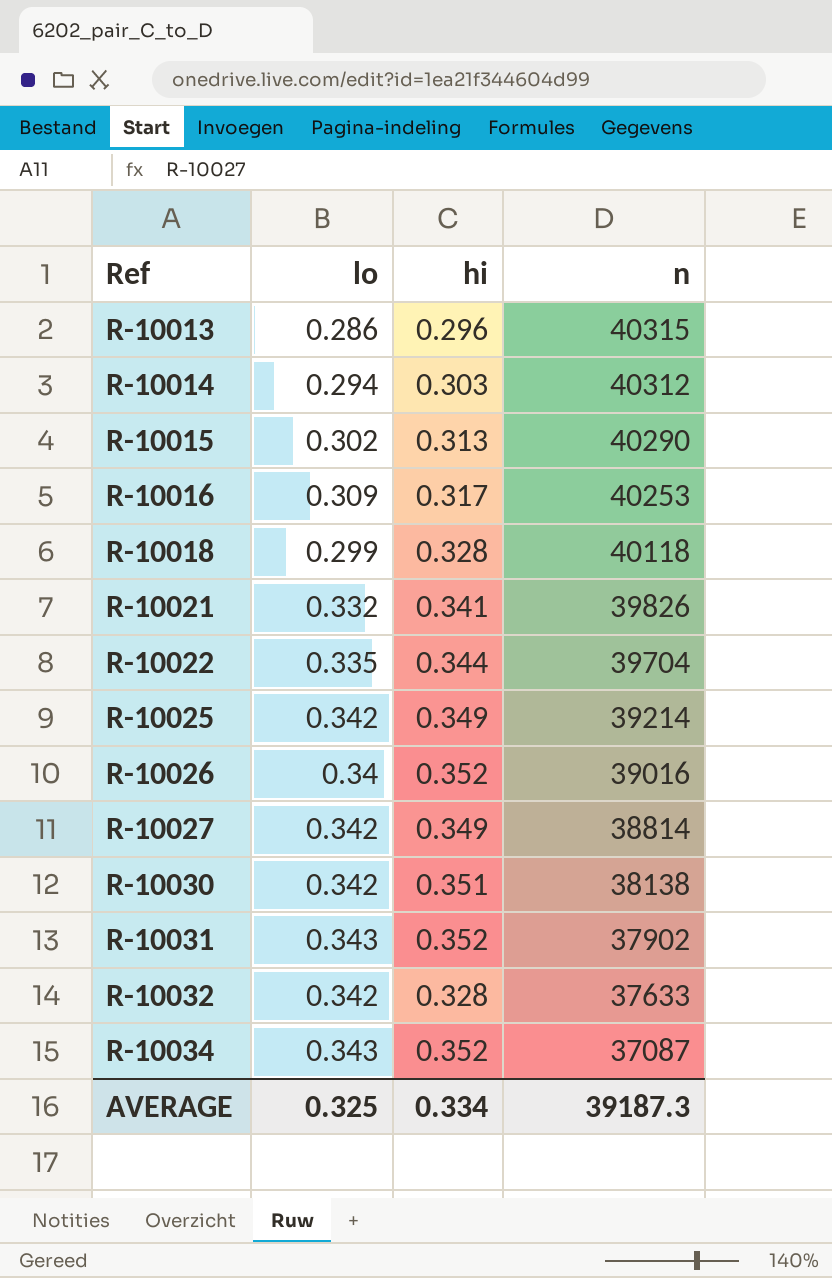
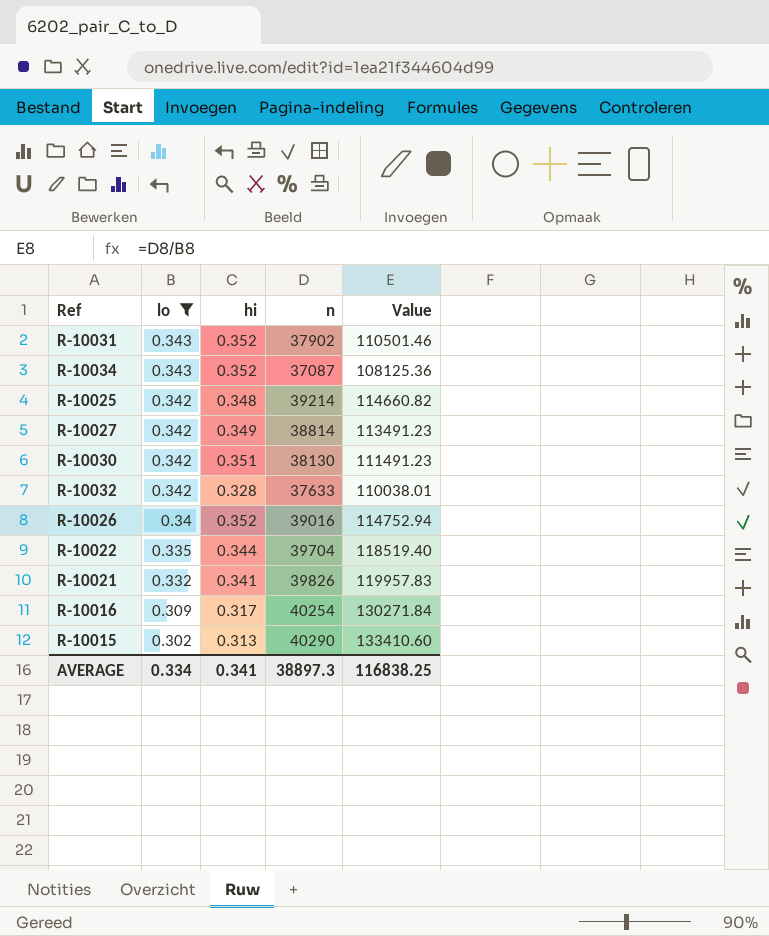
filter: none -> lo >= 0.302
row order: Ref ascending -> lo descending
column Value | formula: none -> [n] / [lo]
R-10025 | hi: 0.349 -> 0.348
R-10030 | n: 38138 -> 38130
R-10016 | n: 40253 -> 40254
AVERAGE | lo: 0.325 -> 0.334
AVERAGE | hi: 0.334 -> 0.341
AVERAGE | n: 39187.3 -> 38897.3

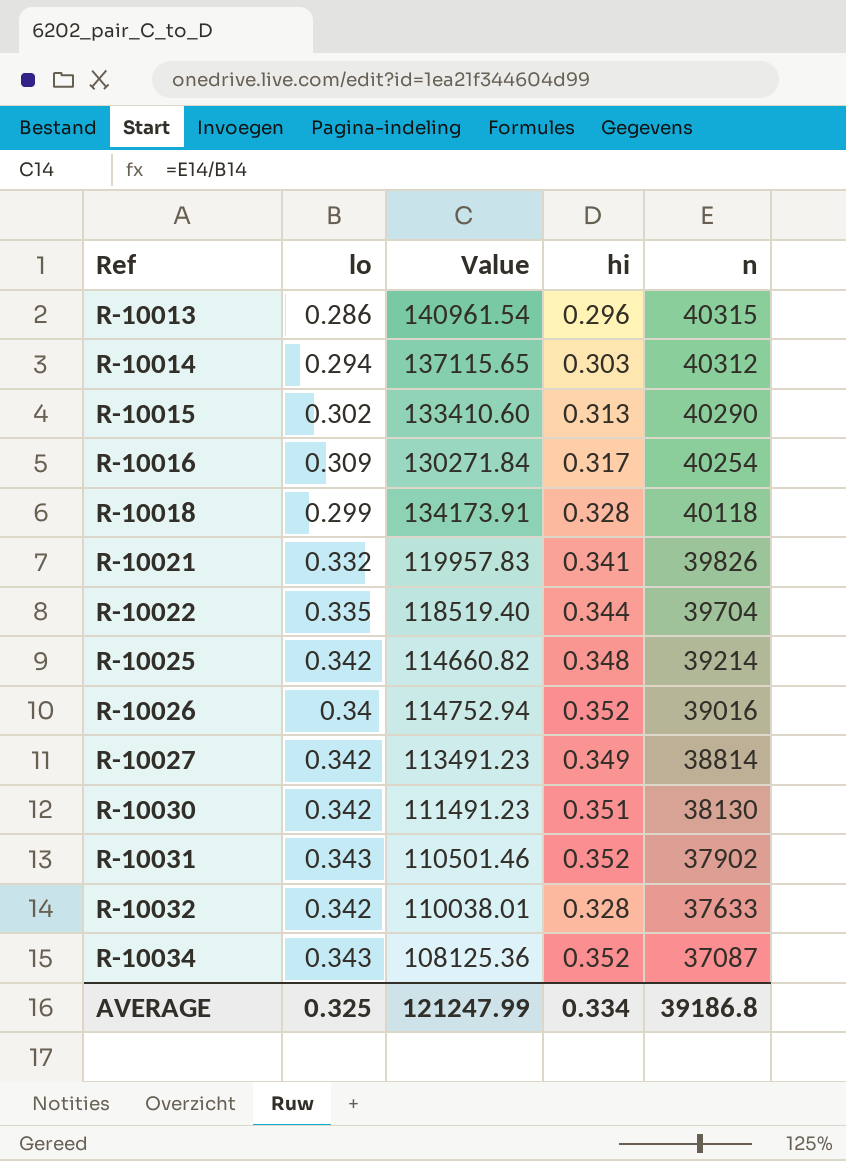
filter: lo >= 0.302 -> none
row order: lo descending -> Ref ascending
column Value | position: 5 -> 3
AVERAGE | lo: 0.334 -> 0.325
AVERAGE | Value: 116838.25 -> 121247.99
AVERAGE | hi: 0.341 -> 0.334
AVERAGE | n: 38897.3 -> 39186.8

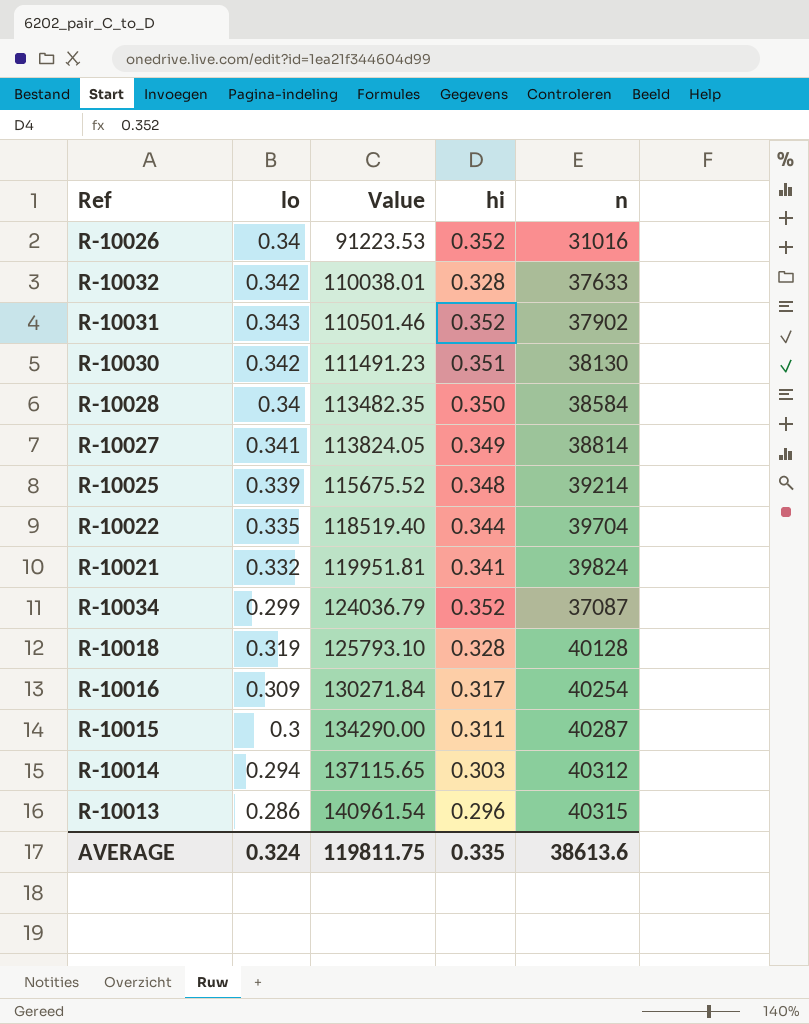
row order: Ref ascending -> Value ascending
R-10026 | Value: 114752.94 -> 91223.53
R-10026 | n: 39016 -> 31016
row R-10028: none -> 0.34 | 113482.35 | 0.350 | 38584
R-10027 | lo: 0.342 -> 0.341
R-10027 | Value: 113491.23 -> 113824.05
R-10025 | lo: 0.342 -> 0.339
R-10025 | Value: 114660.82 -> 115675.52
R-10021 | Value: 119957.83 -> 119951.81
R-10021 | n: 39826 -> 39824
R-10034 | lo: 0.343 -> 0.299
R-10034 | Value: 108125.36 -> 124036.79
R-10018 | lo: 0.299 -> 0.319
R-10018 | Value: 134173.91 -> 125793.10
R-10018 | n: 40118 -> 40128
R-10015 | lo: 0.302 -> 0.3
R-10015 | Value: 133410.60 -> 134290.00
R-10015 | hi: 0.313 -> 0.311
R-10015 | n: 40290 -> 40287
AVERAGE | lo: 0.325 -> 0.324
AVERAGE | Value: 121247.99 -> 119811.75
AVERAGE | hi: 0.334 -> 0.335
AVERAGE | n: 39186.8 -> 38613.6

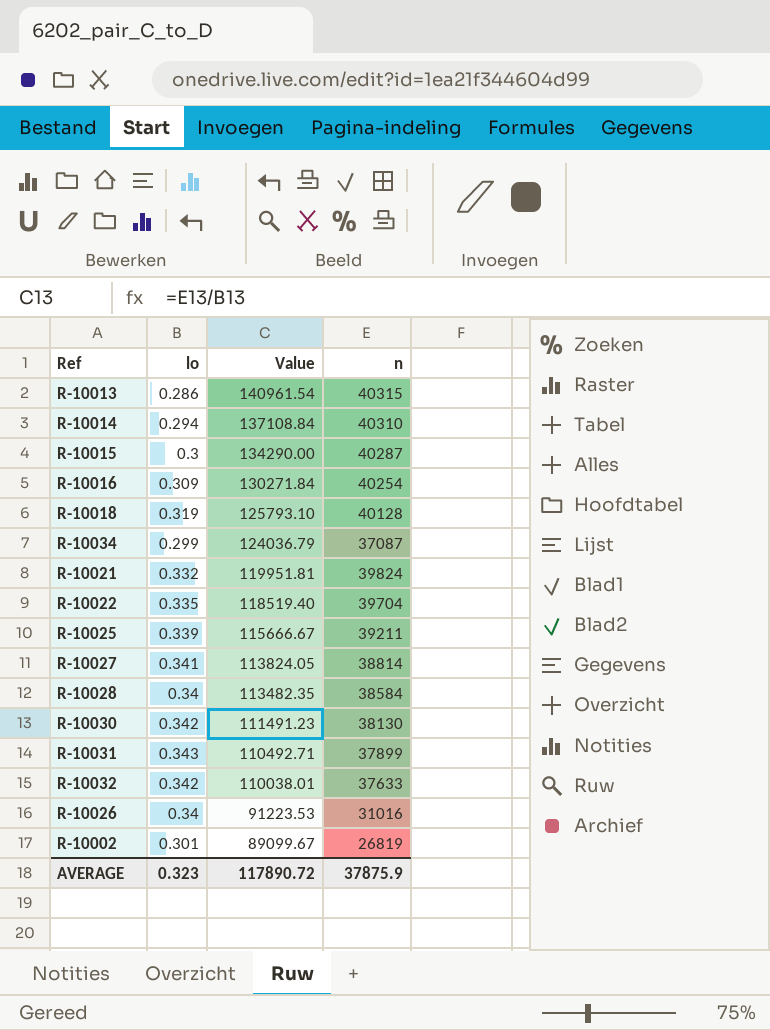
row order: Value ascending -> Value descending
column hi | position: 4 -> none
R-10014 | Value: 137115.65 -> 137108.84
R-10014 | n: 40312 -> 40310
R-10025 | Value: 115675.52 -> 115666.67
R-10025 | n: 39214 -> 39211
R-10031 | Value: 110501.46 -> 110492.71
R-10031 | n: 37902 -> 37899
row R-10002: none -> 0.301 | 89099.67 | 26819
AVERAGE | lo: 0.324 -> 0.323
AVERAGE | Value: 119811.75 -> 117890.72
AVERAGE | n: 38613.6 -> 37875.9

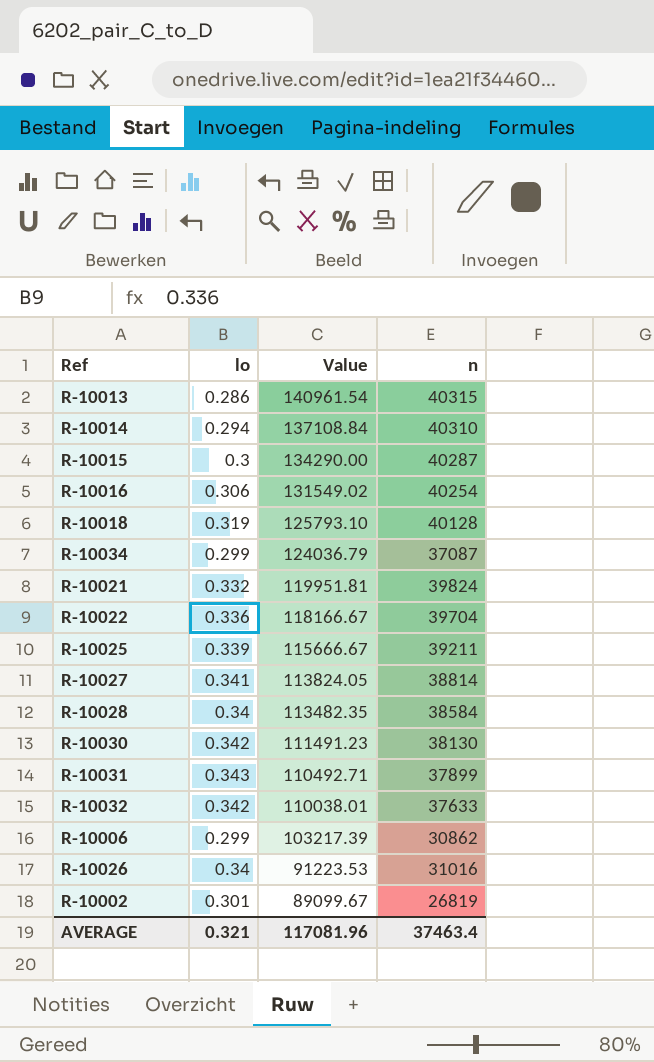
R-10016 | lo: 0.309 -> 0.306
R-10016 | Value: 130271.84 -> 131549.02
R-10022 | lo: 0.335 -> 0.336
R-10022 | Value: 118519.40 -> 118166.67
row R-10006: none -> 0.299 | 103217.39 | 30862
AVERAGE | lo: 0.323 -> 0.321
AVERAGE | Value: 117890.72 -> 117081.96
AVERAGE | n: 37875.9 -> 37463.4

